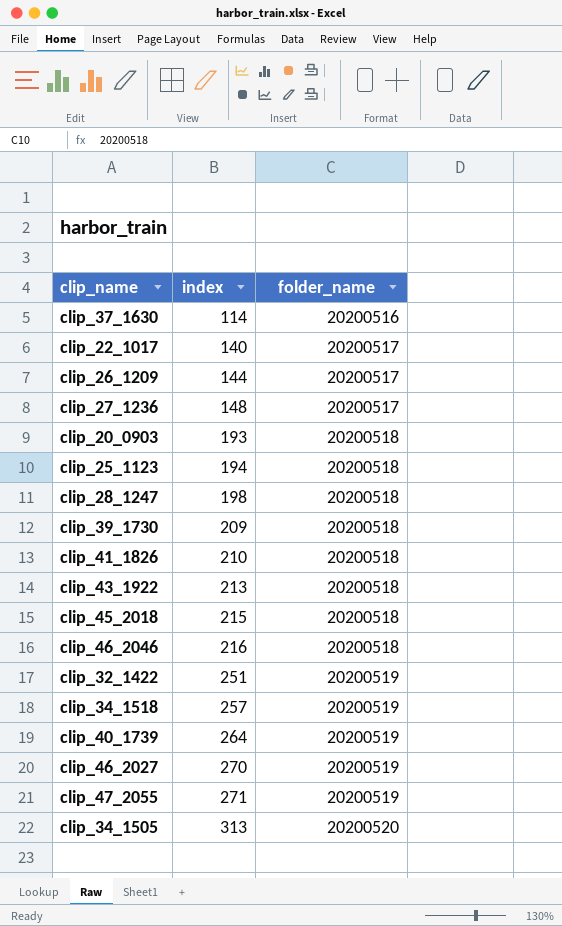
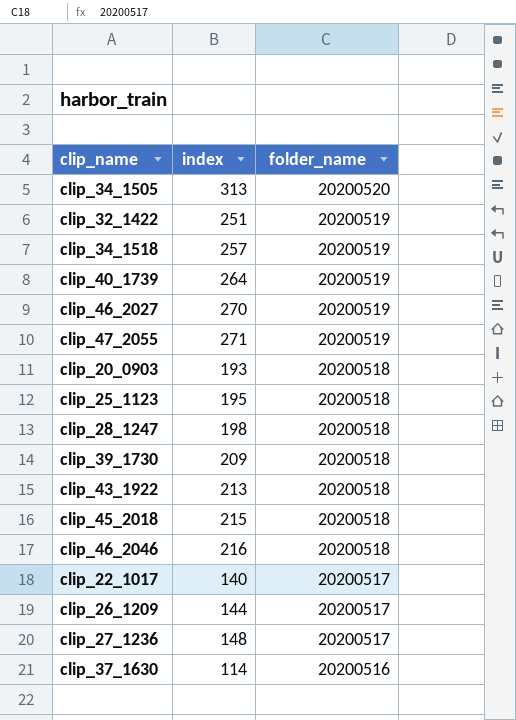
row order: index ascending -> folder_name descending
row clip_41_1826: 210 | 20200518 -> none
clip_25_1123 | index: 194 -> 195

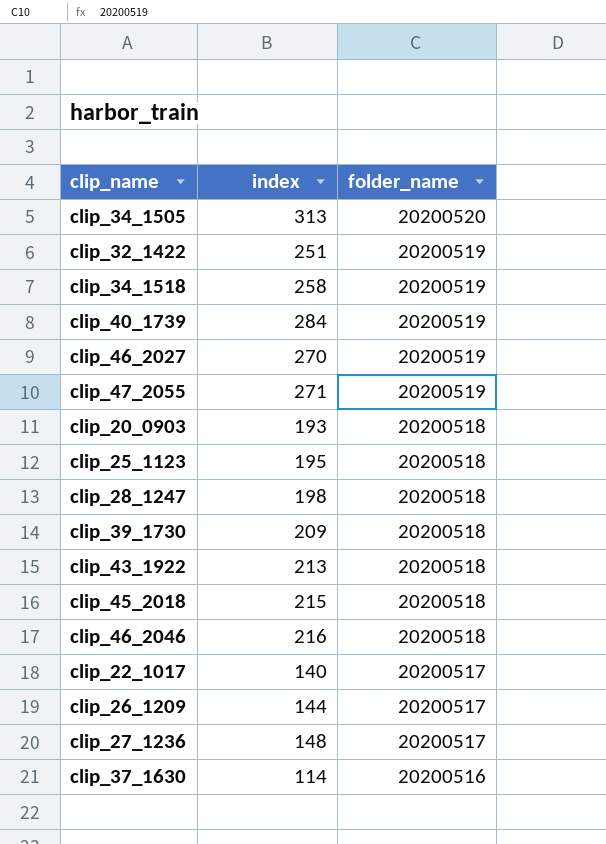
clip_34_1518 | index: 257 -> 258
clip_40_1739 | index: 264 -> 284

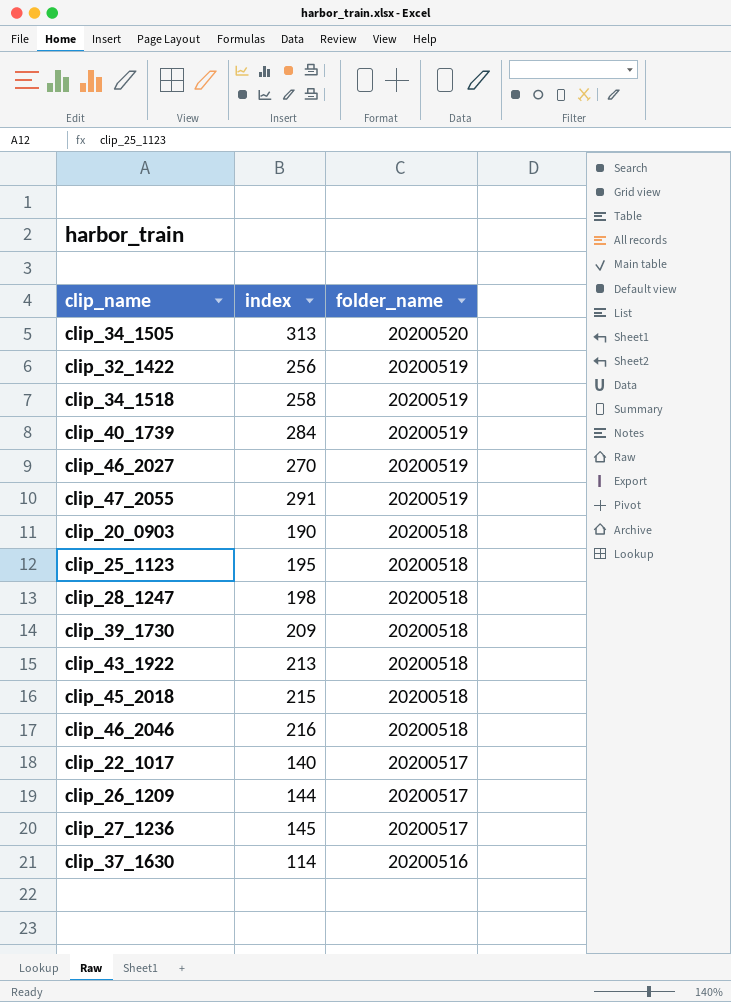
clip_32_1422 | index: 251 -> 256
clip_47_2055 | index: 271 -> 291
clip_20_0903 | index: 193 -> 190
clip_27_1236 | index: 148 -> 145

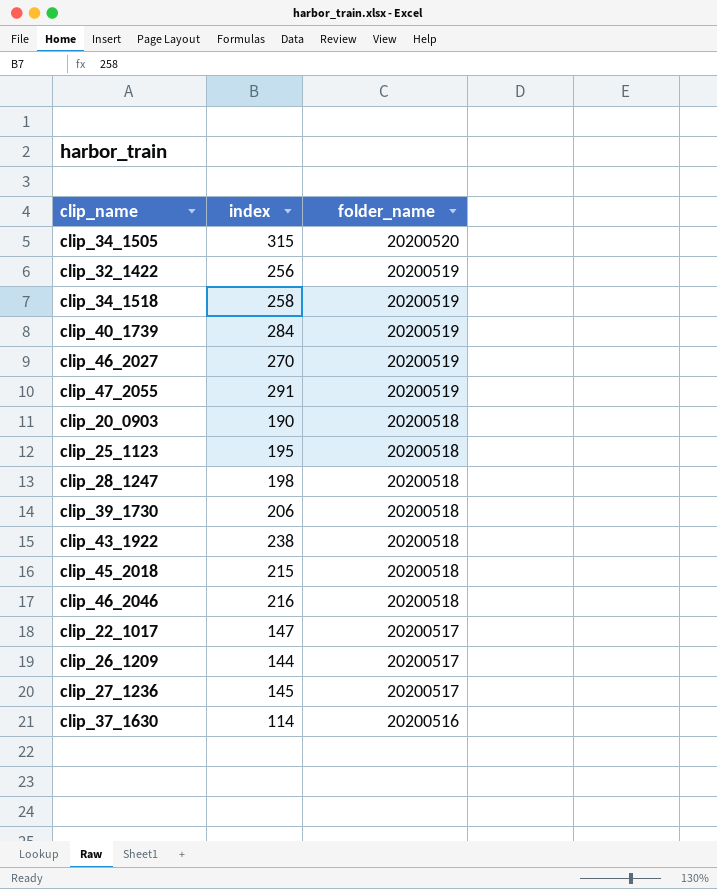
clip_34_1505 | index: 313 -> 315
clip_39_1730 | index: 209 -> 206
clip_43_1922 | index: 213 -> 238
clip_22_1017 | index: 140 -> 147

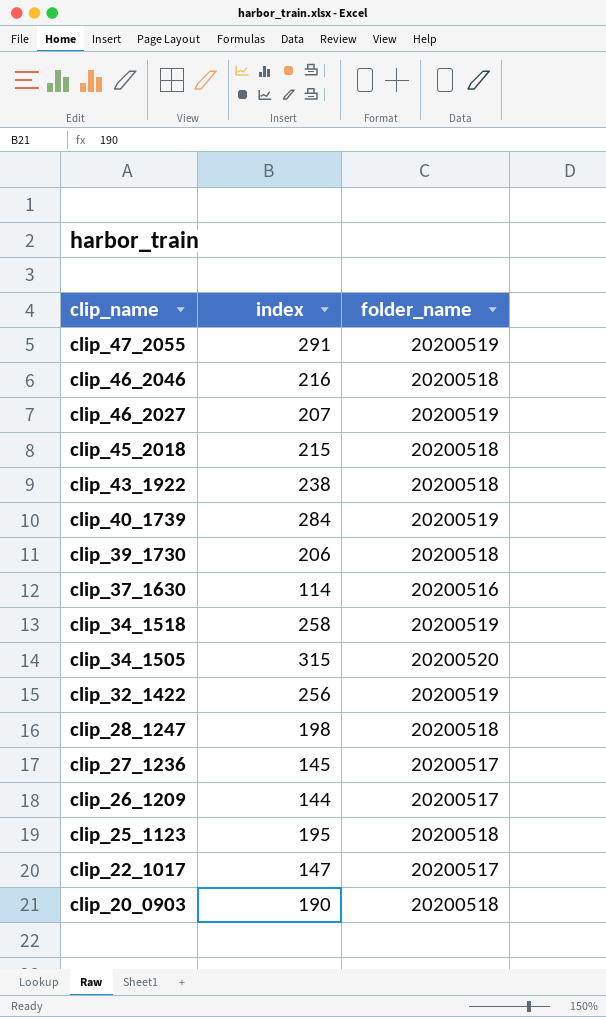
row order: folder_name descending -> clip_name descending
clip_46_2027 | index: 270 -> 207

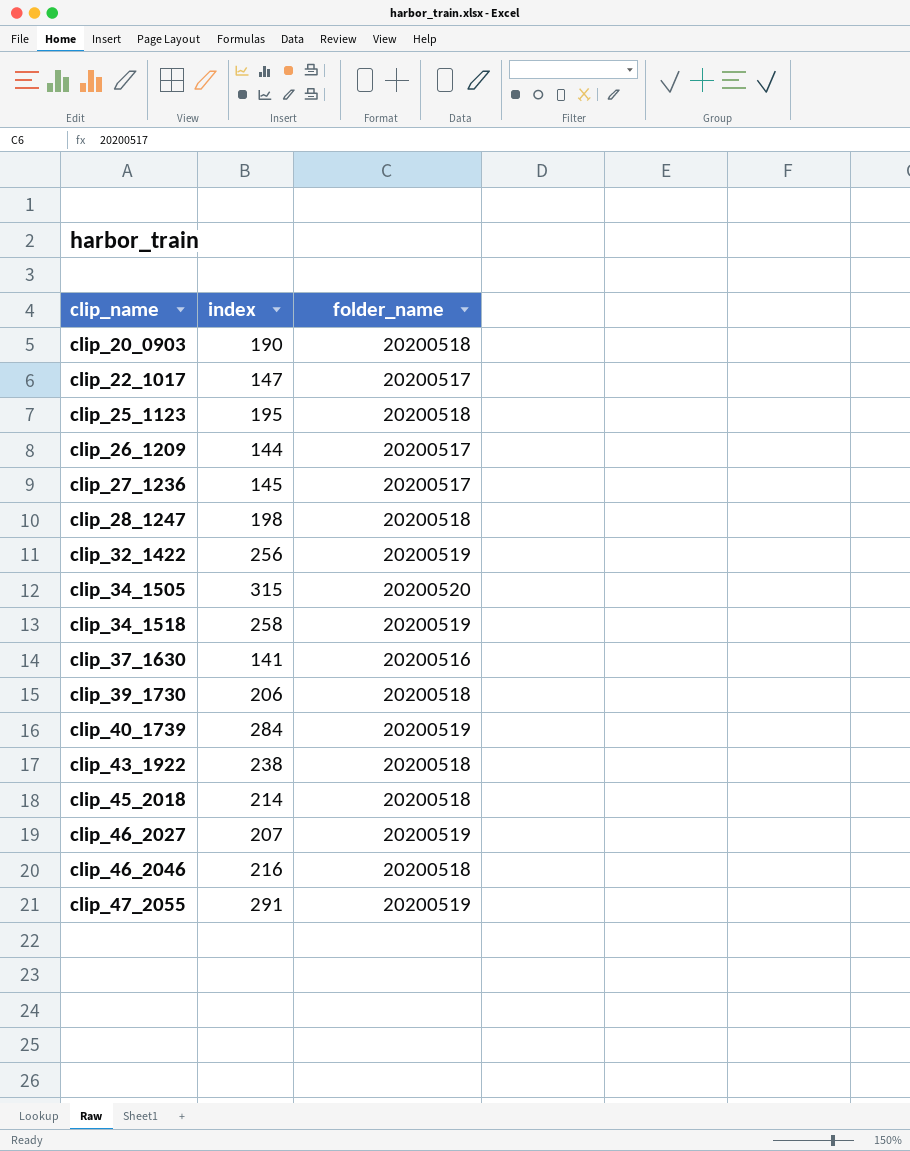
row order: clip_name descending -> clip_name ascending
clip_37_1630 | index: 114 -> 141
clip_45_2018 | index: 215 -> 214

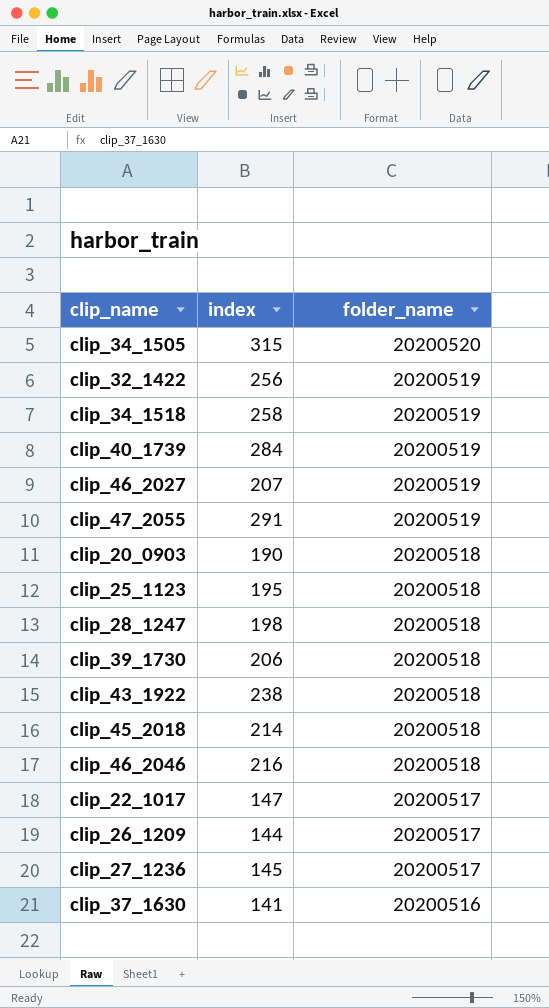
row order: clip_name ascending -> folder_name descending

